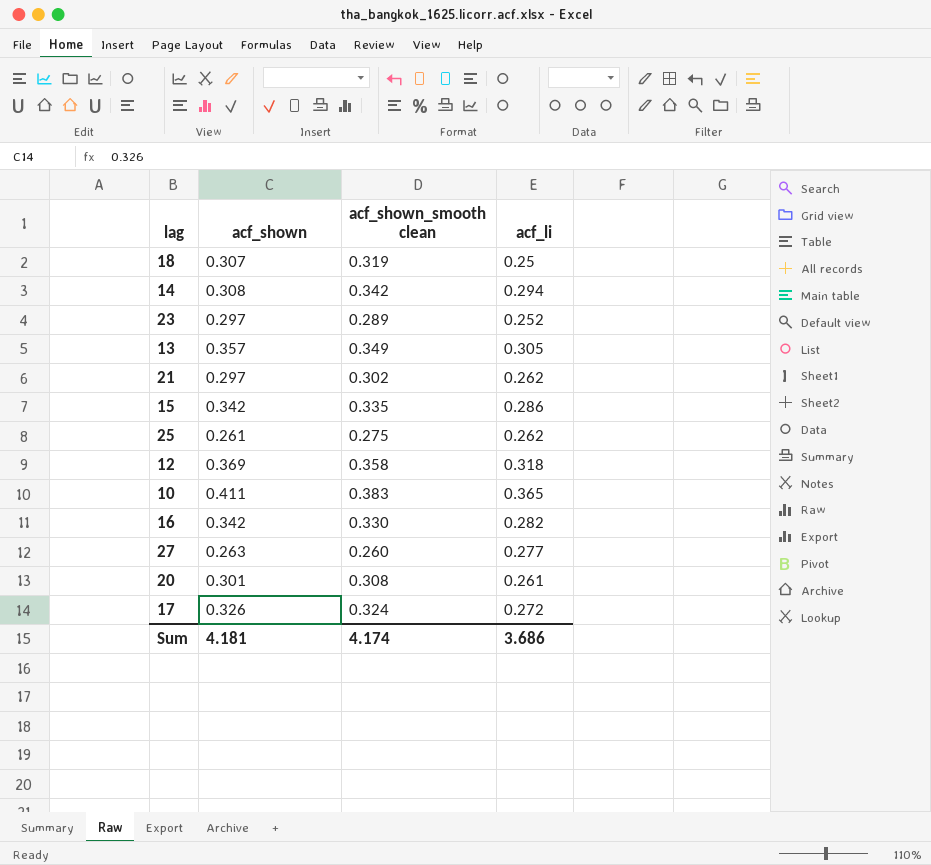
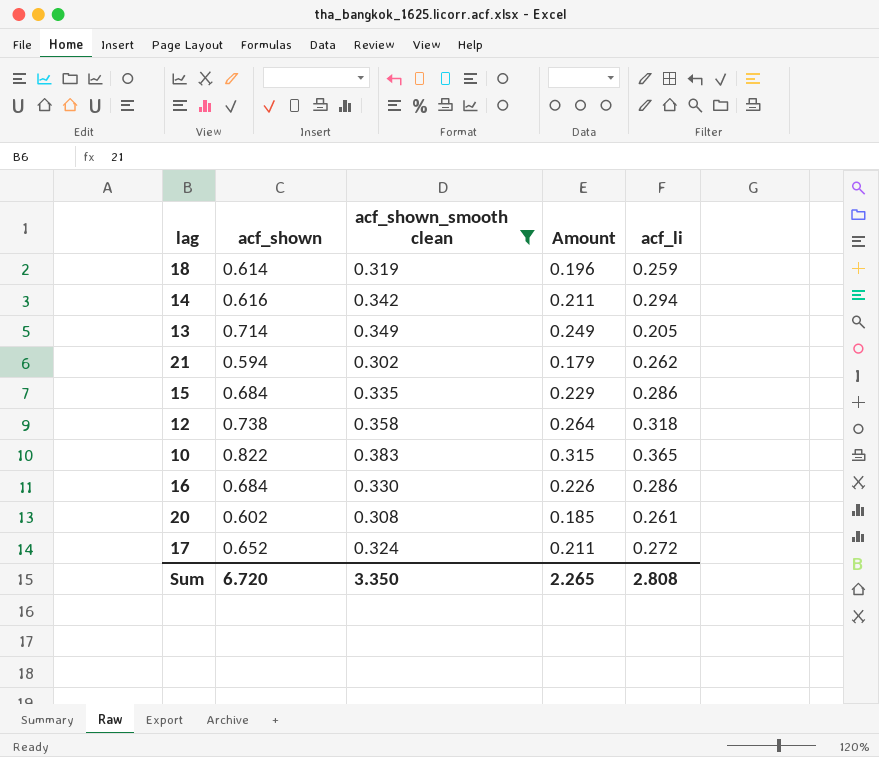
filter: none -> acf_shown_smooth clean >= 0.302
column Amount | formula: none -> [acf_shown] * [acf_shown_smooth clean]
18 | acf_shown: 0.307 -> 0.614
18 | acf_li: 0.25 -> 0.259
14 | acf_shown: 0.308 -> 0.616
13 | acf_shown: 0.357 -> 0.714
13 | acf_li: 0.305 -> 0.205
21 | acf_shown: 0.297 -> 0.594
15 | acf_shown: 0.342 -> 0.684
12 | acf_shown: 0.369 -> 0.738
10 | acf_shown: 0.411 -> 0.822
16 | acf_shown: 0.342 -> 0.684
16 | acf_li: 0.282 -> 0.286
20 | acf_shown: 0.301 -> 0.602
17 | acf_shown: 0.326 -> 0.652
Sum | acf_shown: 4.181 -> 6.720
Sum | acf_shown_smooth clean: 4.174 -> 3.350
Sum | acf_li: 3.686 -> 2.808

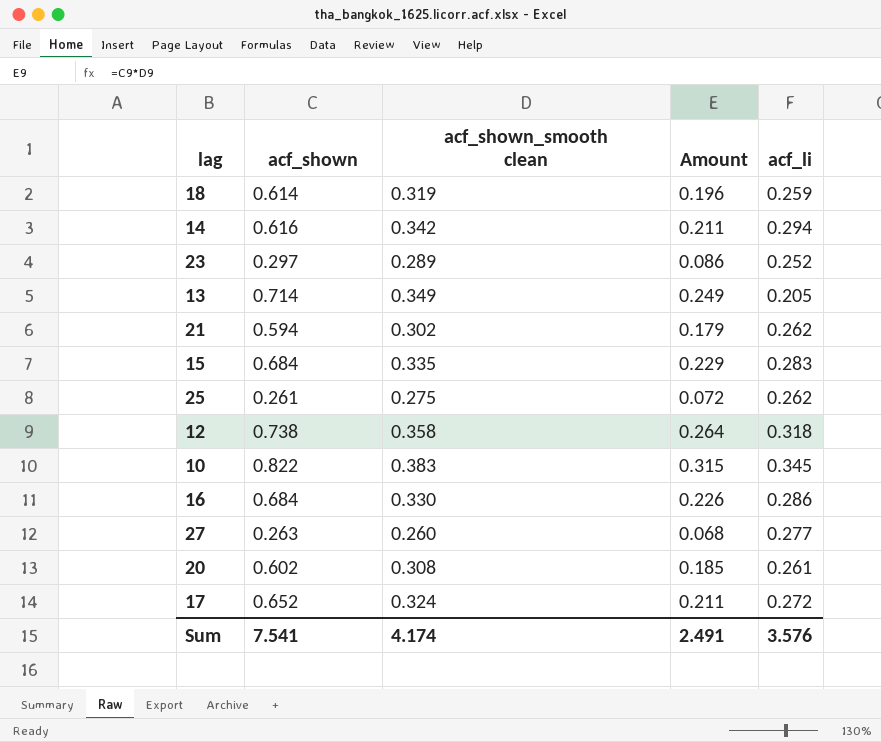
filter: acf_shown_smooth clean >= 0.302 -> none
15 | acf_li: 0.286 -> 0.283
10 | acf_li: 0.365 -> 0.345
Sum | acf_shown: 6.720 -> 7.541
Sum | acf_shown_smooth clean: 3.350 -> 4.174
Sum | Amount: 2.265 -> 2.491
Sum | acf_li: 2.808 -> 3.576

